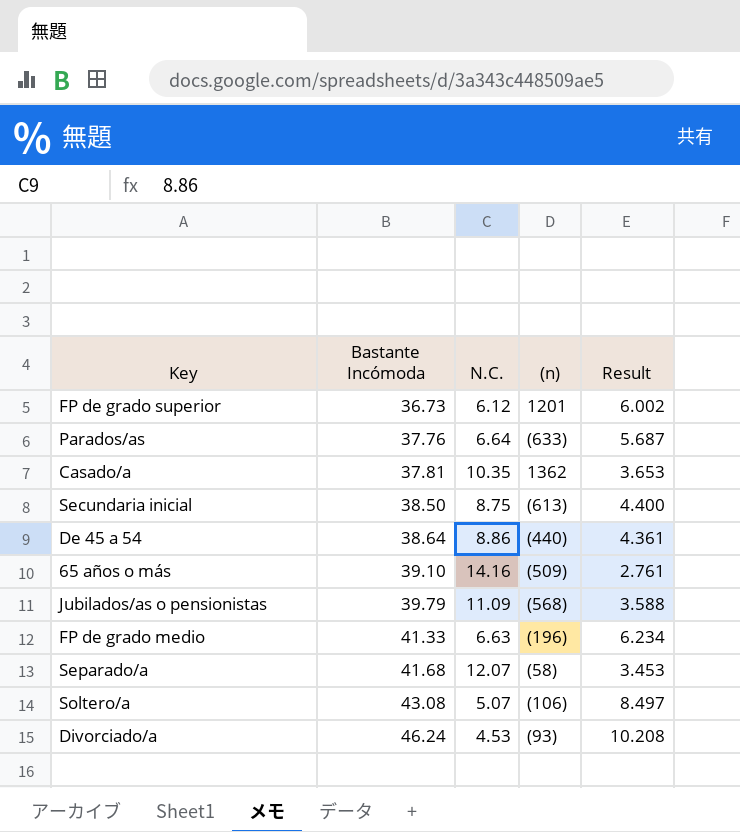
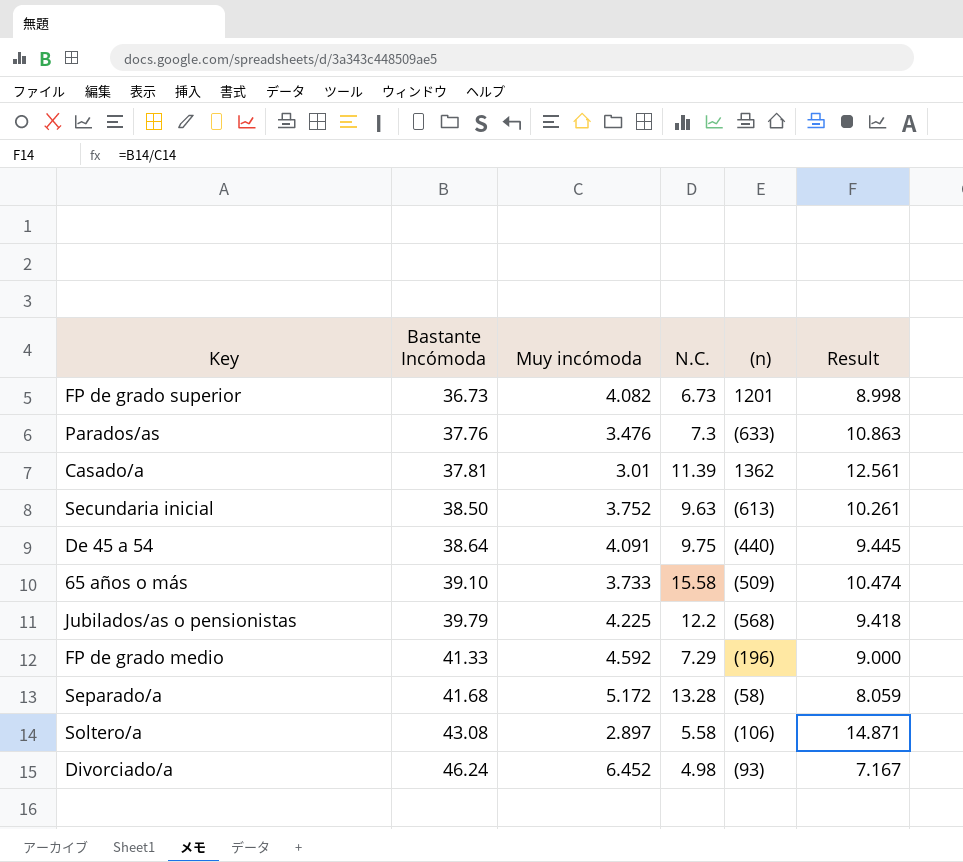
column Muy incómoda | position: none -> 3
column Result | formula: [Bastante Incómoda] / [N.C.] -> [Bastante Incómoda] / [Muy incómoda]
FP de grado superior | N.C.: 6.12 -> 6.73
Parados/as | N.C.: 6.64 -> 7.3
Casado/a | N.C.: 10.35 -> 11.39
Secundaria inicial | N.C.: 8.75 -> 9.63
De 45 a 54 | N.C.: 8.86 -> 9.75
65 años o más | N.C.: 14.16 -> 15.58
Jubilados/as o pensionistas | N.C.: 11.09 -> 12.2
FP de grado medio | N.C.: 6.63 -> 7.29
Separado/a | N.C.: 12.07 -> 13.28
Soltero/a | N.C.: 5.07 -> 5.58
Divorciado/a | N.C.: 4.53 -> 4.98

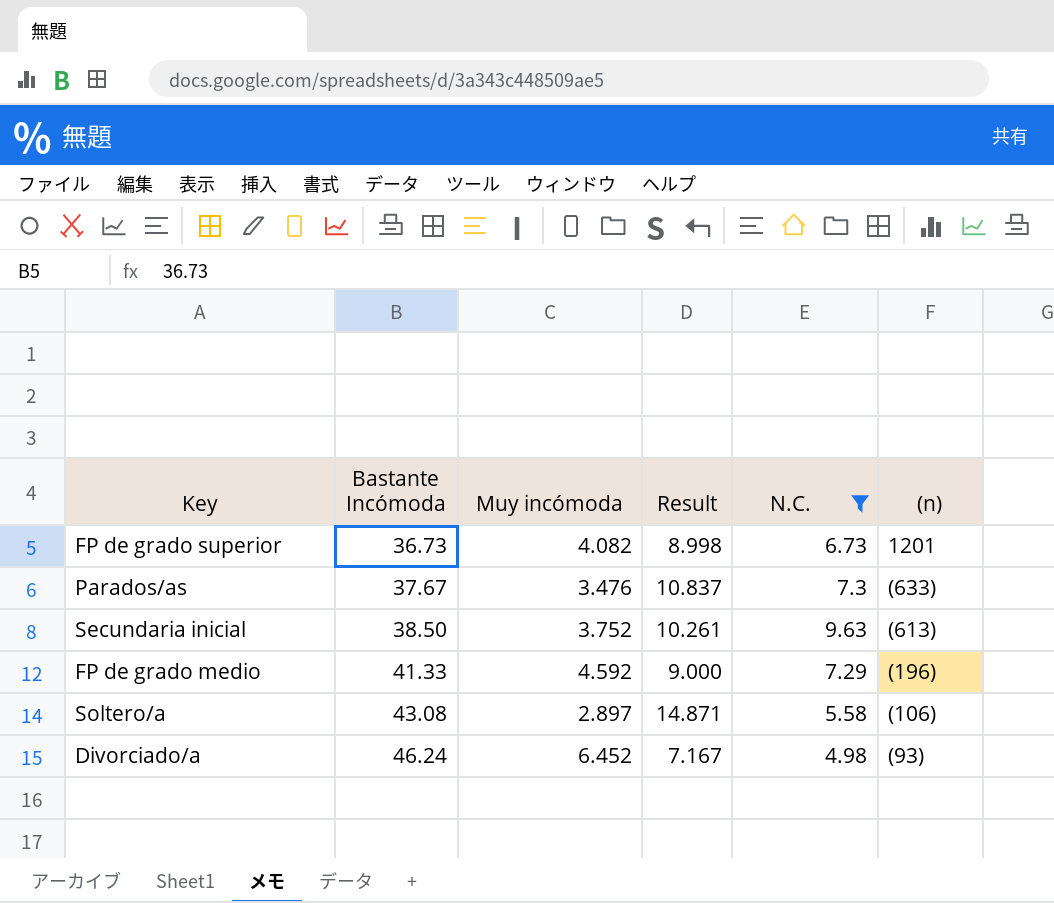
filter: none -> N.C. <= 9.63
column Result | position: 6 -> 4
Parados/as | Bastante Incómoda: 37.76 -> 37.67
Parados/as | Result: 10.863 -> 10.837

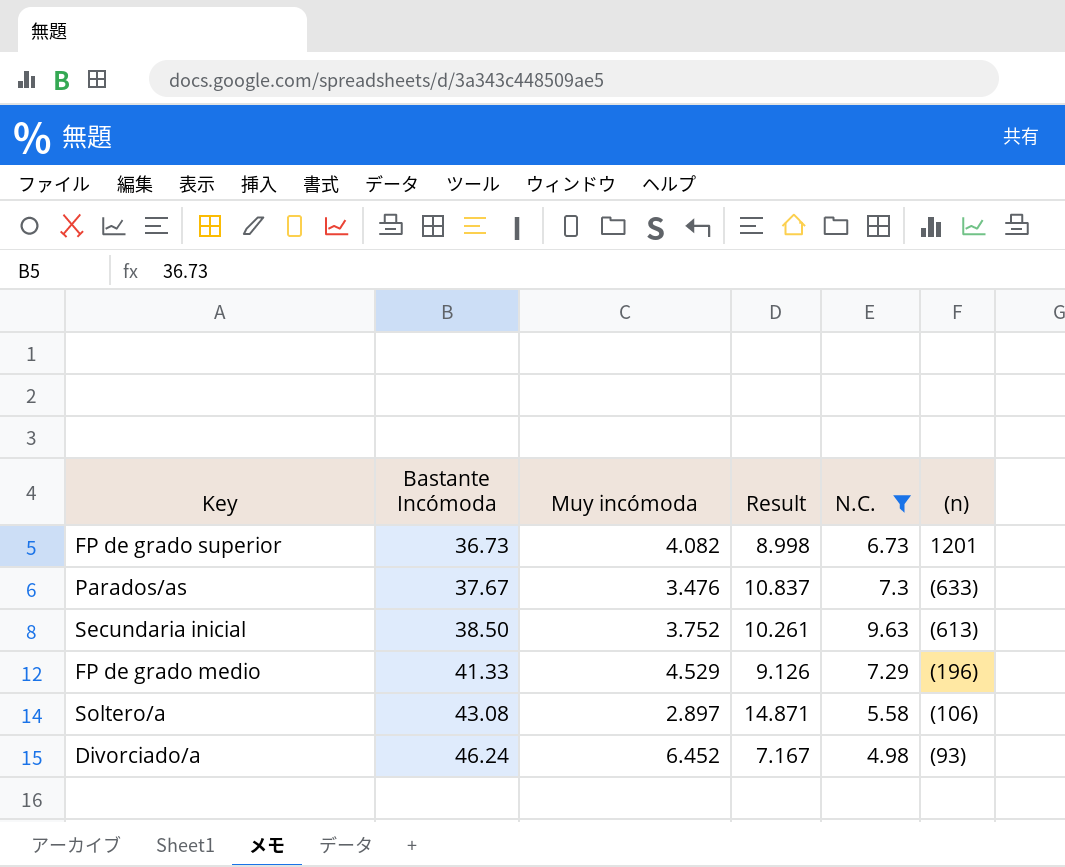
FP de grado medio | Muy incómoda: 4.592 -> 4.529
FP de grado medio | Result: 9.000 -> 9.126

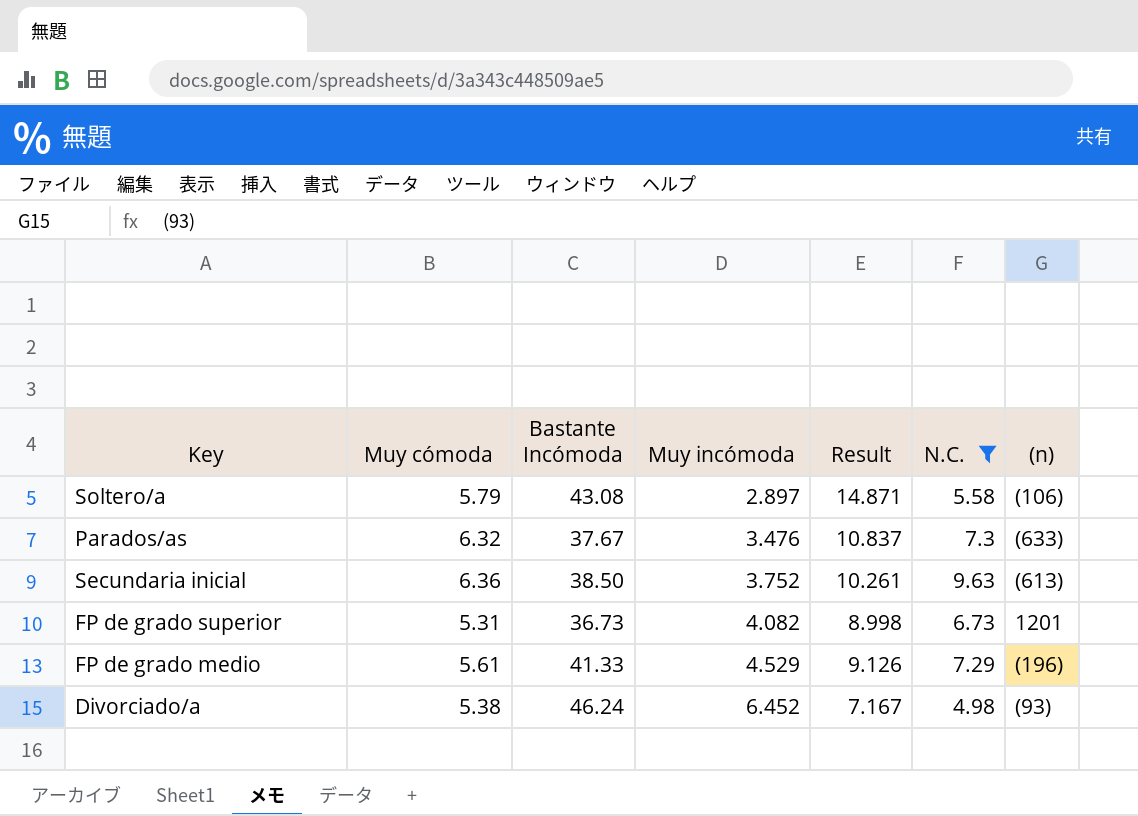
row order: Bastante Incómoda ascending -> Muy incómoda ascending
column Muy cómoda | position: none -> 2

